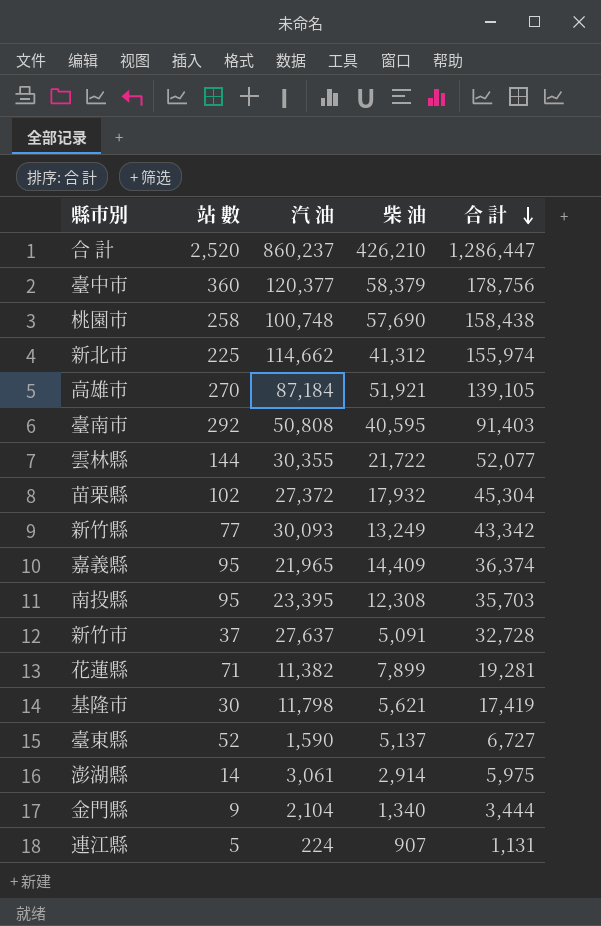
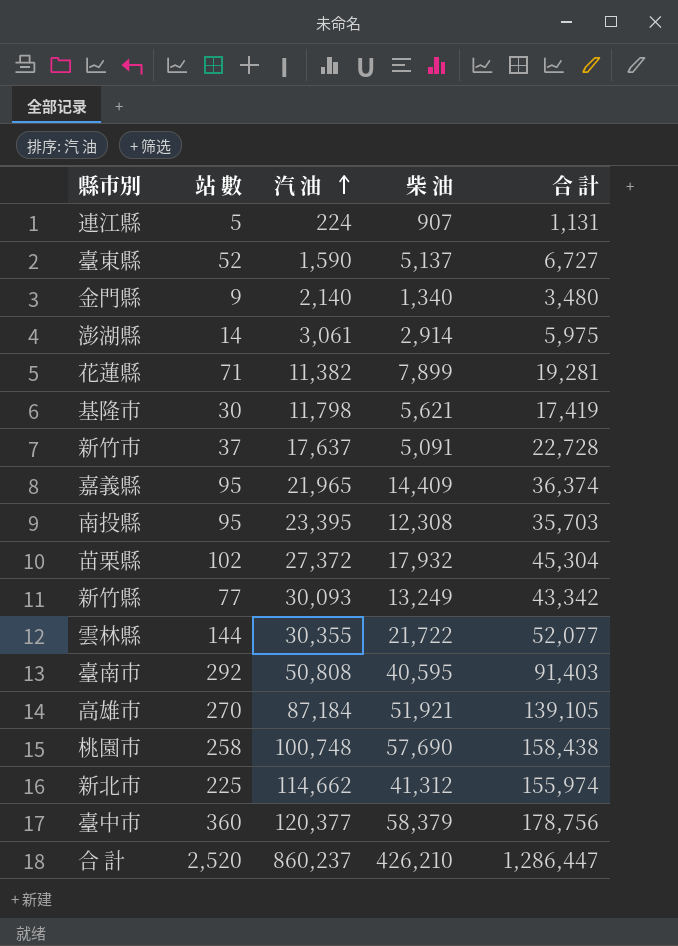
row order: 合 計 descending -> 汽 油 ascending
金門縣 | 汽 油: 2,104 -> 2,140
金門縣 | 合 計: 3,444 -> 3,480
新竹市 | 汽 油: 27,637 -> 17,637
新竹市 | 合 計: 32,728 -> 22,728

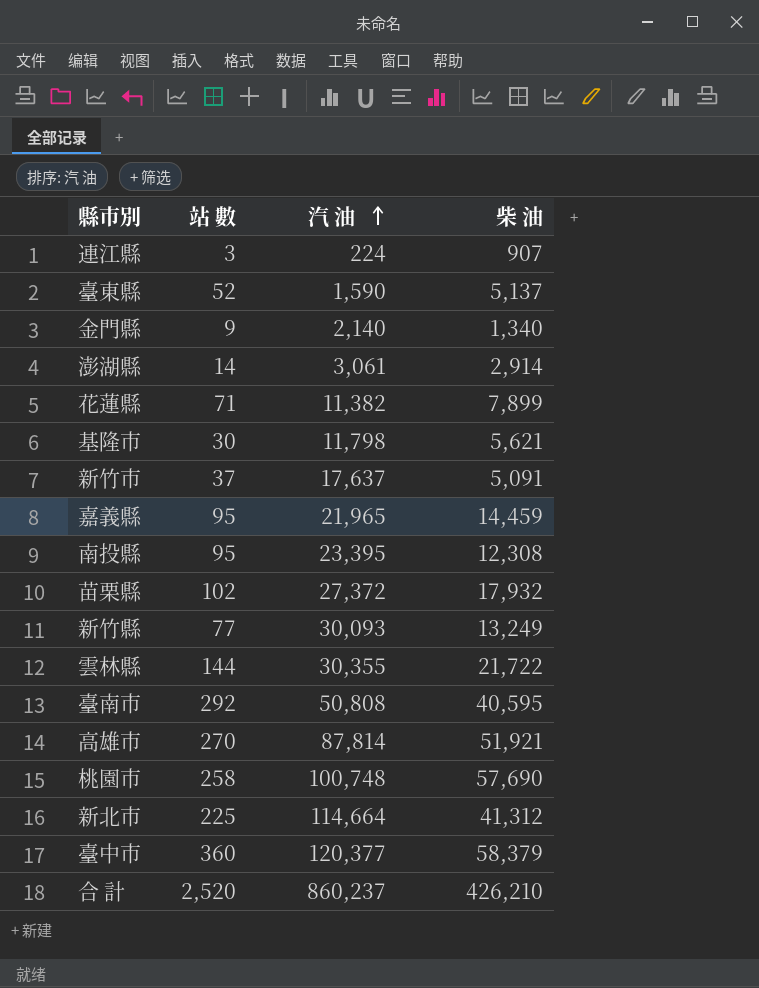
column 合 計 | formula: [汽 油] + [柴 油] -> none
連江縣 | 站 數: 5 -> 3
嘉義縣 | 柴 油: 14,409 -> 14,459
高雄市 | 汽 油: 87,184 -> 87,814
新北市 | 汽 油: 114,662 -> 114,664

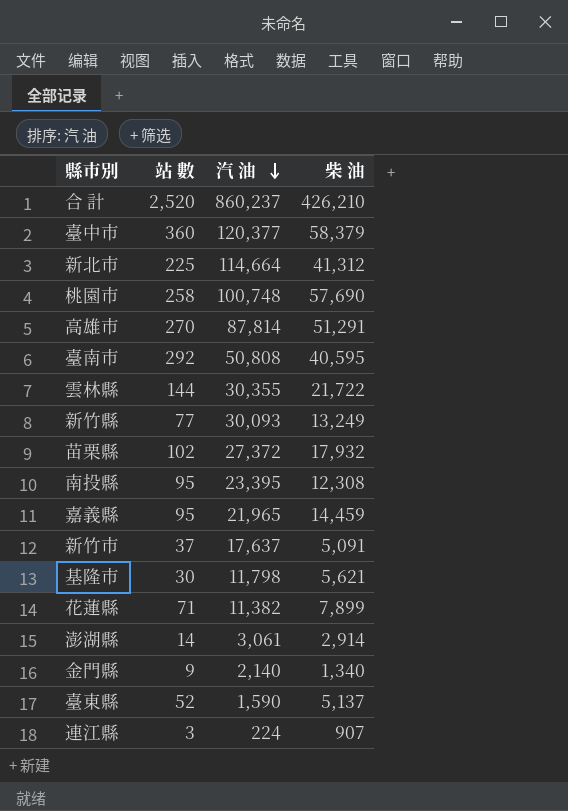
row order: 汽 油 ascending -> 汽 油 descending
高雄市 | 柴 油: 51,921 -> 51,291

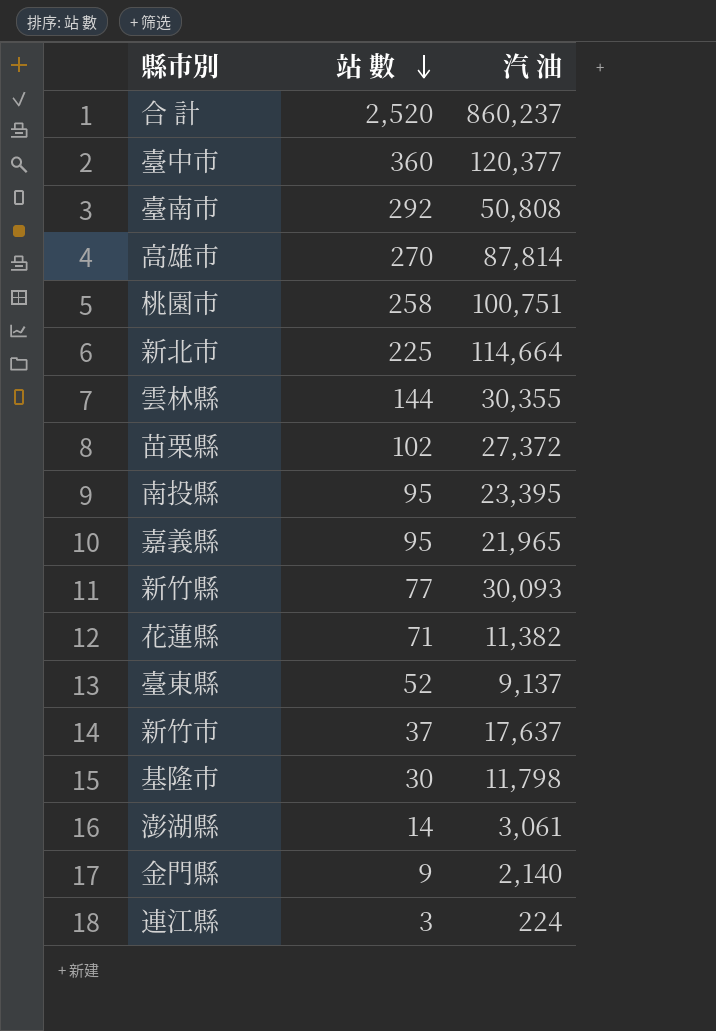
row order: 汽 油 descending -> 站 數 descending
column 柴 油 | position: 4 -> none
桃園市 | 汽 油: 100,748 -> 100,751
臺東縣 | 汽 油: 1,590 -> 9,137

